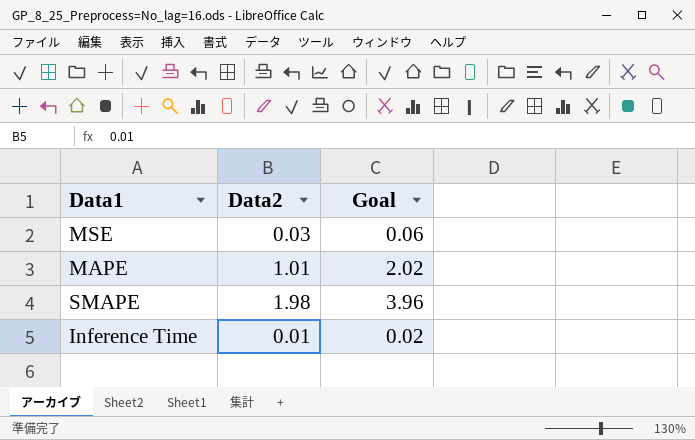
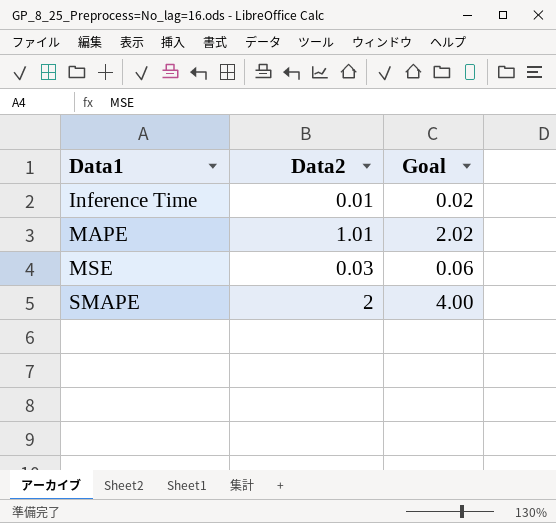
row order: none -> Data1 ascending
SMAPE | Data2: 1.98 -> 2
SMAPE | Goal: 3.96 -> 4.00

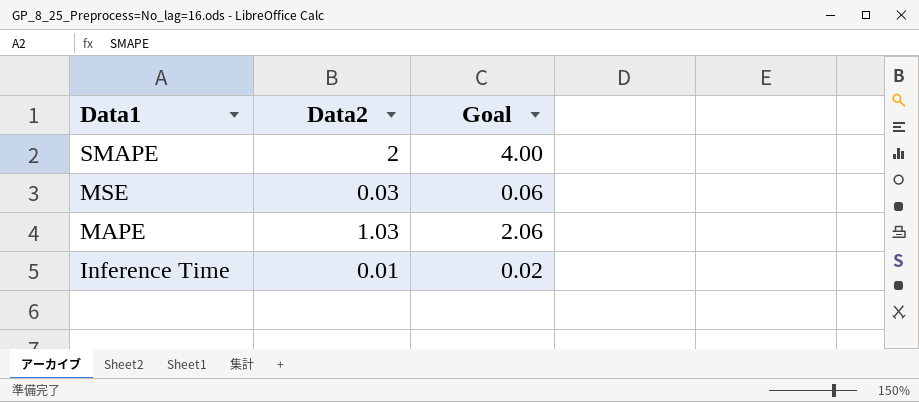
row order: Data1 ascending -> Data1 descending
MAPE | Data2: 1.01 -> 1.03
MAPE | Goal: 2.02 -> 2.06

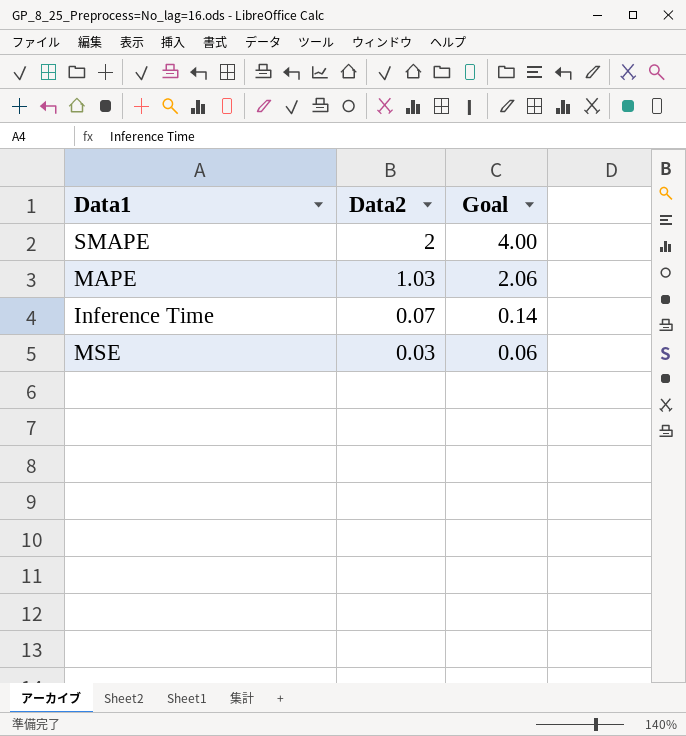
row order: Data1 descending -> Data2 descending
Inference Time | Data2: 0.01 -> 0.07
Inference Time | Goal: 0.02 -> 0.14

